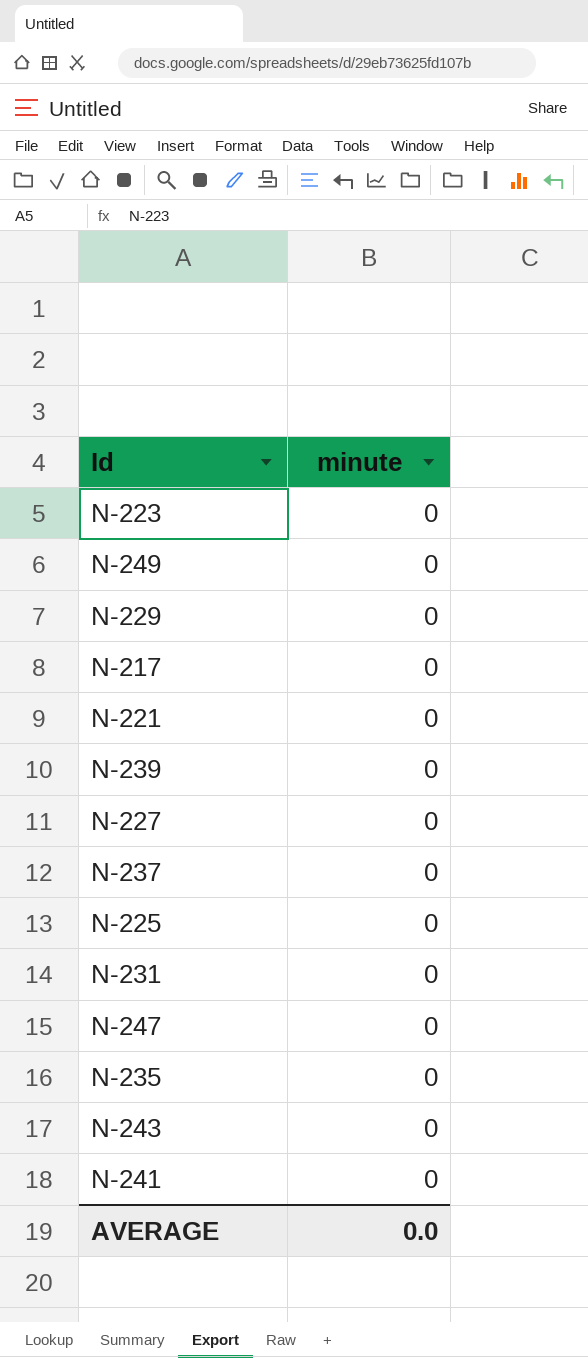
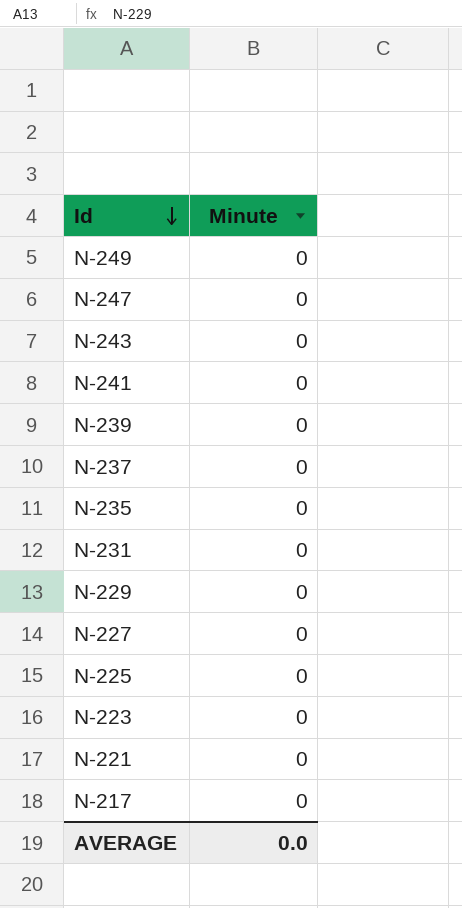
row order: none -> Id descending
column name: minute -> Minute

